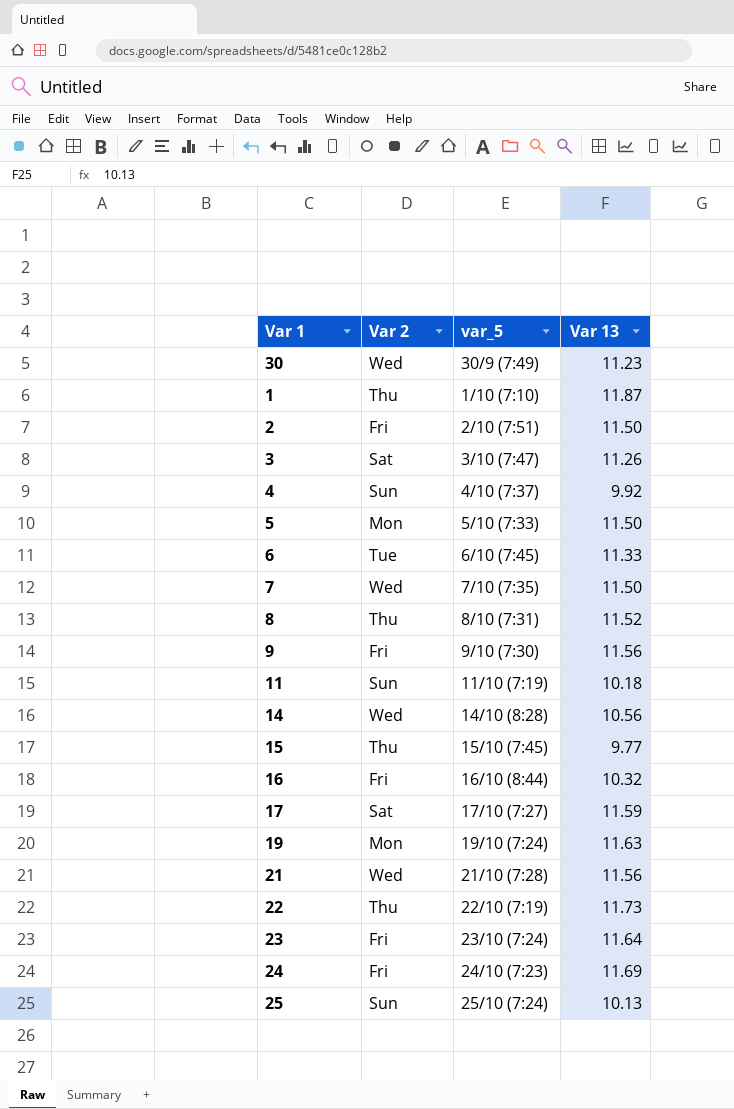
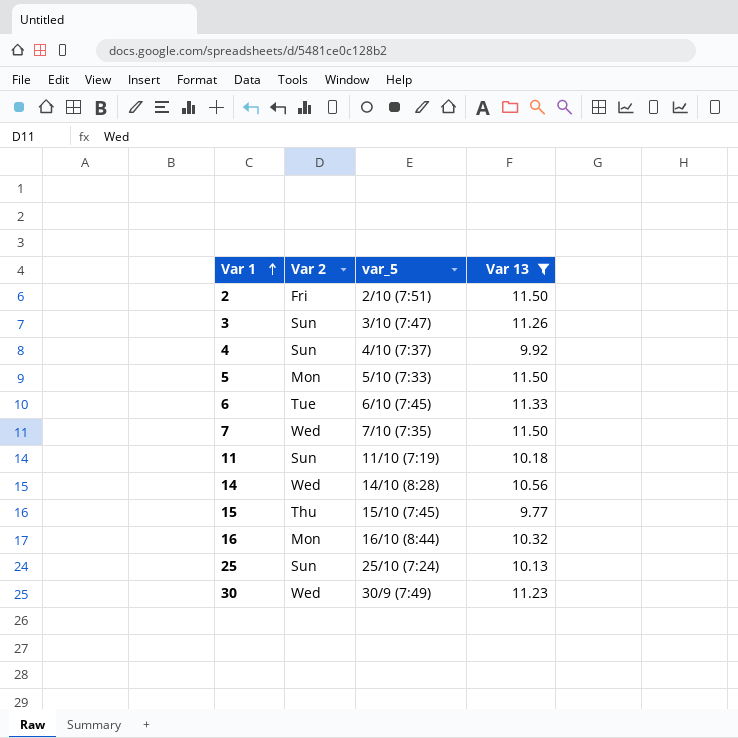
filter: none -> Var 13 <= 11.50
row order: none -> Var 1 ascending
3 | Var 2: Sat -> Sun
16 | Var 2: Fri -> Mon

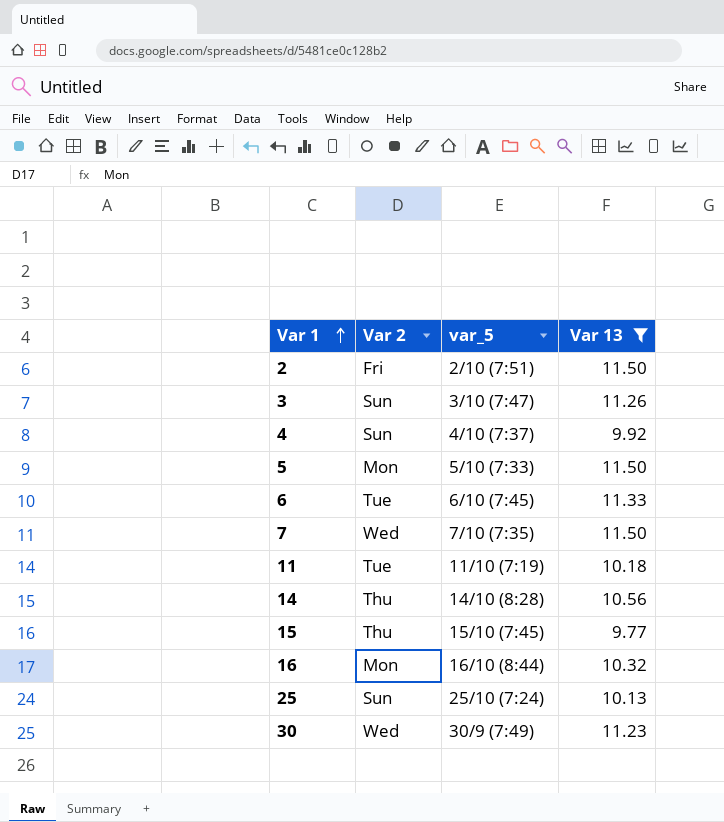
11 | Var 2: Sun -> Tue
14 | Var 2: Wed -> Thu

